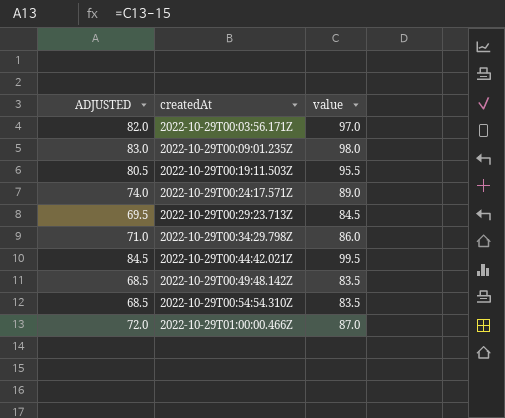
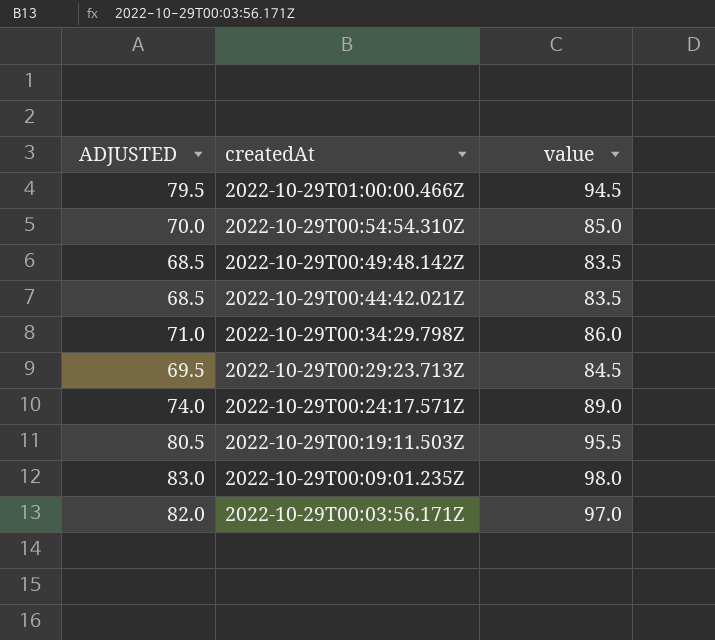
row order: createdAt ascending -> createdAt descending
2022-10-29T01:00:00.466Z | ADJUSTED: 72.0 -> 79.5
2022-10-29T01:00:00.466Z | value: 87.0 -> 94.5
2022-10-29T00:54:54.310Z | ADJUSTED: 68.5 -> 70.0
2022-10-29T00:54:54.310Z | value: 83.5 -> 85.0
2022-10-29T00:44:42.021Z | ADJUSTED: 84.5 -> 68.5
2022-10-29T00:44:42.021Z | value: 99.5 -> 83.5

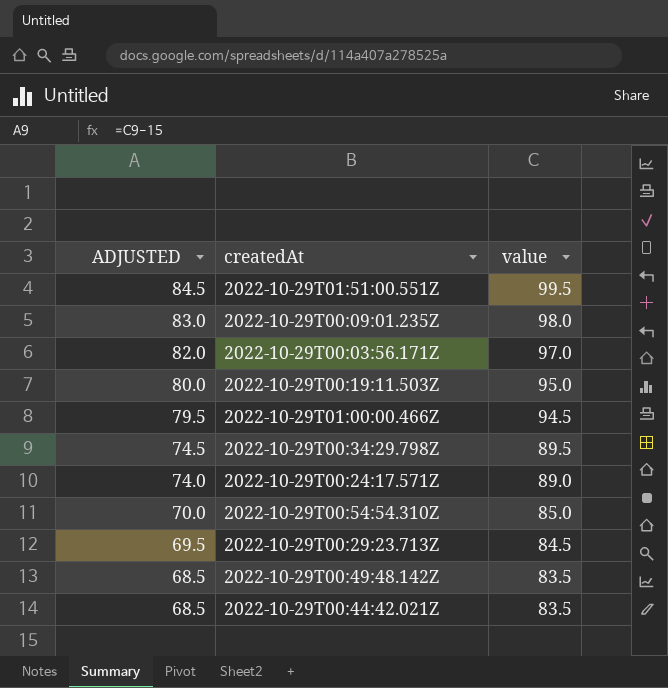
row order: createdAt descending -> ADJUSTED descending
row 2022-10-29T01:51:00.551Z: none -> 84.5 | 99.5
2022-10-29T00:19:11.503Z | ADJUSTED: 80.5 -> 80.0
2022-10-29T00:19:11.503Z | value: 95.5 -> 95.0
2022-10-29T00:34:29.798Z | ADJUSTED: 71.0 -> 74.5
2022-10-29T00:34:29.798Z | value: 86.0 -> 89.5

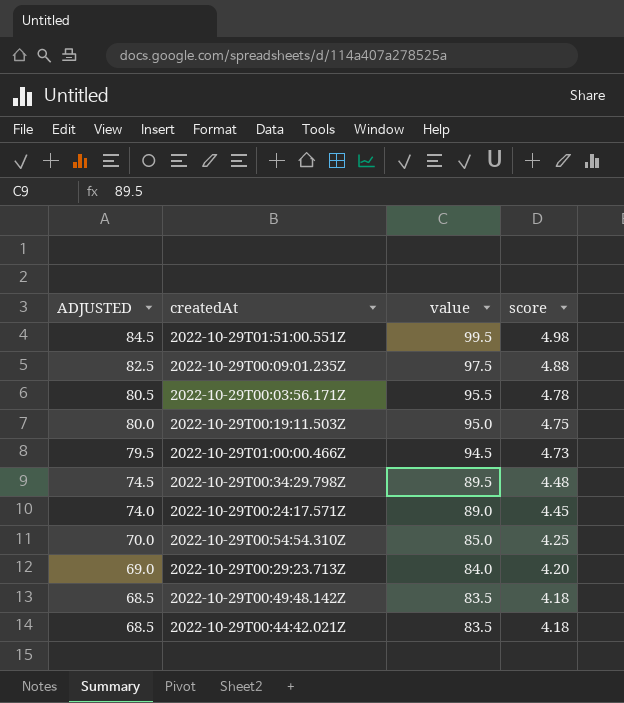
column score | formula: none -> [value] * 0.05
2022-10-29T00:09:01.235Z | ADJUSTED: 83.0 -> 82.5
2022-10-29T00:09:01.235Z | value: 98.0 -> 97.5
2022-10-29T00:03:56.171Z | ADJUSTED: 82.0 -> 80.5
2022-10-29T00:03:56.171Z | value: 97.0 -> 95.5
2022-10-29T00:29:23.713Z | ADJUSTED: 69.5 -> 69.0
2022-10-29T00:29:23.713Z | value: 84.5 -> 84.0

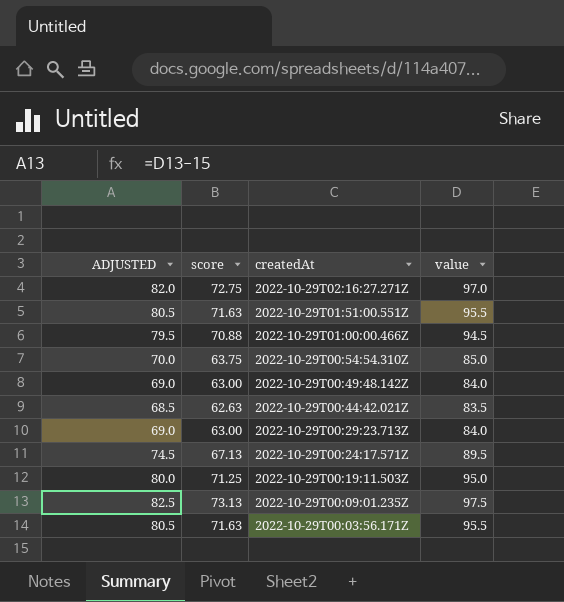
row order: ADJUSTED descending -> createdAt descending
column score | formula: [value] * 0.05 -> [value] * 0.75
column score | position: 4 -> 2
row 2022-10-29T00:34:29.798Z: 74.5 | 89.5 | 4.48 -> none
row 2022-10-29T02:16:27.271Z: none -> 82.0 | 72.75 | 97.0
2022-10-29T01:51:00.551Z | ADJUSTED: 84.5 -> 80.5
2022-10-29T01:51:00.551Z | value: 99.5 -> 95.5
2022-10-29T00:49:48.142Z | ADJUSTED: 68.5 -> 69.0
2022-10-29T00:49:48.142Z | value: 83.5 -> 84.0
2022-10-29T00:24:17.571Z | ADJUSTED: 74.0 -> 74.5
2022-10-29T00:24:17.571Z | value: 89.0 -> 89.5

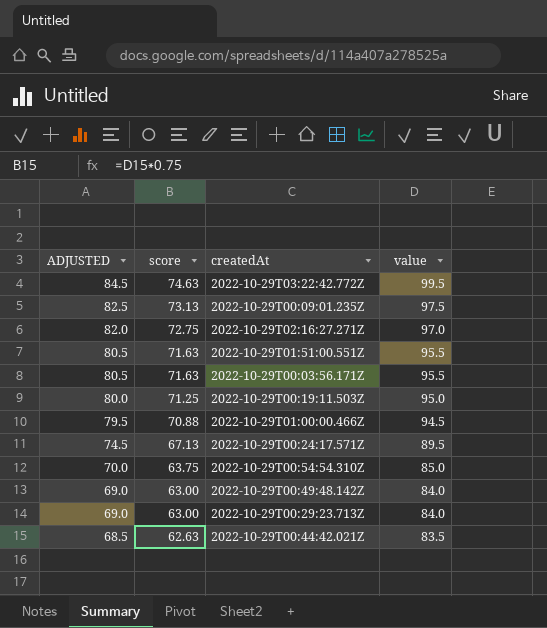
row order: createdAt descending -> ADJUSTED descending
row 2022-10-29T03:22:42.772Z: none -> 84.5 | 74.63 | 99.5

